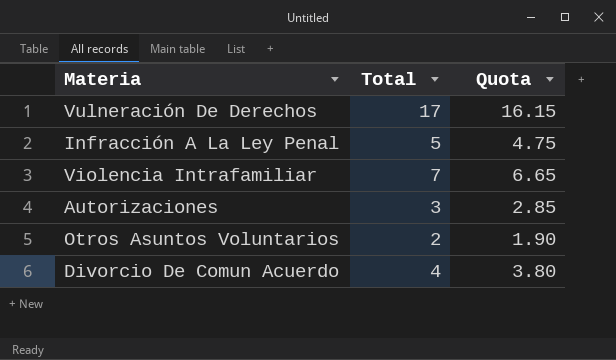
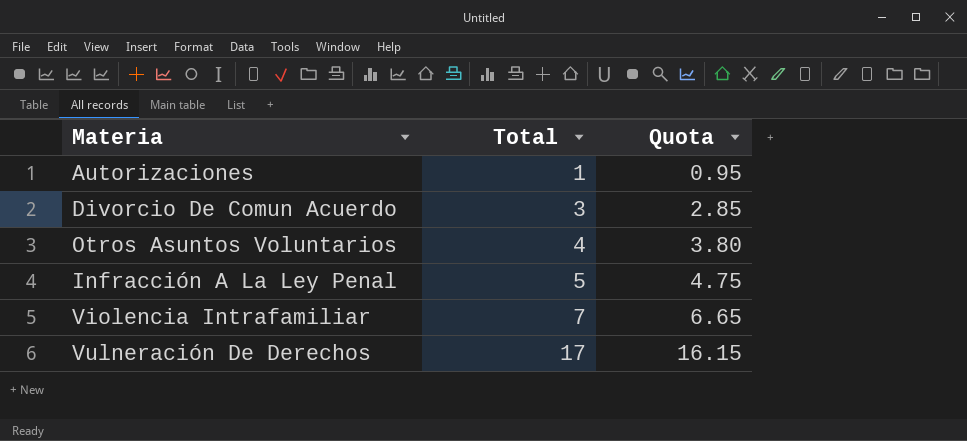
row order: none -> Total ascending
Autorizaciones | Total: 3 -> 1
Autorizaciones | Quota: 2.85 -> 0.95
Divorcio De Comun Acuerdo | Total: 4 -> 3
Divorcio De Comun Acuerdo | Quota: 3.80 -> 2.85
Otros Asuntos Voluntarios | Total: 2 -> 4
Otros Asuntos Voluntarios | Quota: 1.90 -> 3.80

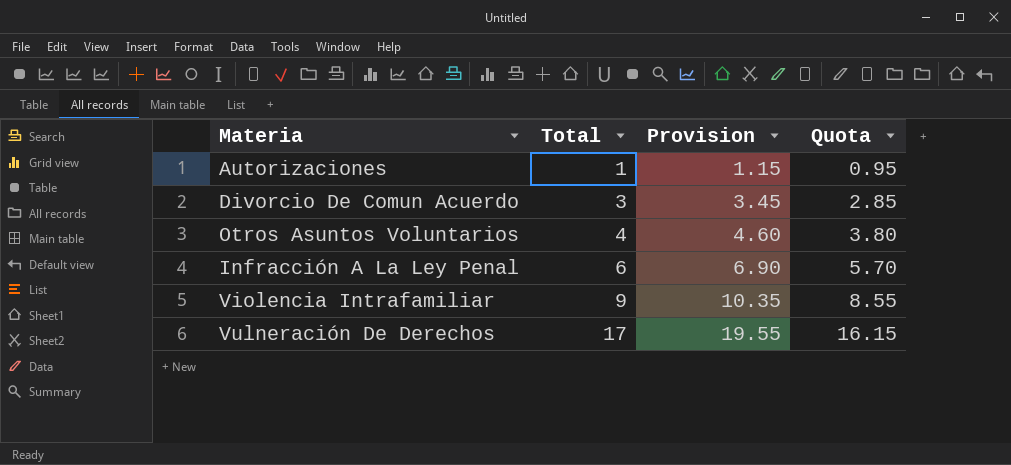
column Provision | formula: none -> [Total] * 1.15
Infracción A La Ley Penal | Total: 5 -> 6
Infracción A La Ley Penal | Quota: 4.75 -> 5.70
Violencia Intrafamiliar | Total: 7 -> 9
Violencia Intrafamiliar | Quota: 6.65 -> 8.55

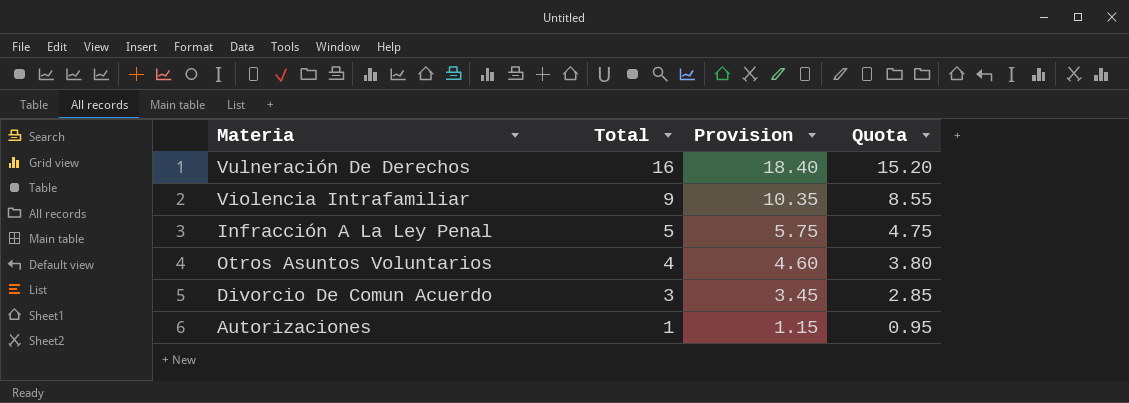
row order: Total ascending -> Total descending
Vulneración De Derechos | Total: 17 -> 16
Vulneración De Derechos | Provision: 19.55 -> 18.40
Vulneración De Derechos | Quota: 16.15 -> 15.20
Infracción A La Ley Penal | Total: 6 -> 5
Infracción A La Ley Penal | Provision: 6.90 -> 5.75
Infracción A La Ley Penal | Quota: 5.70 -> 4.75

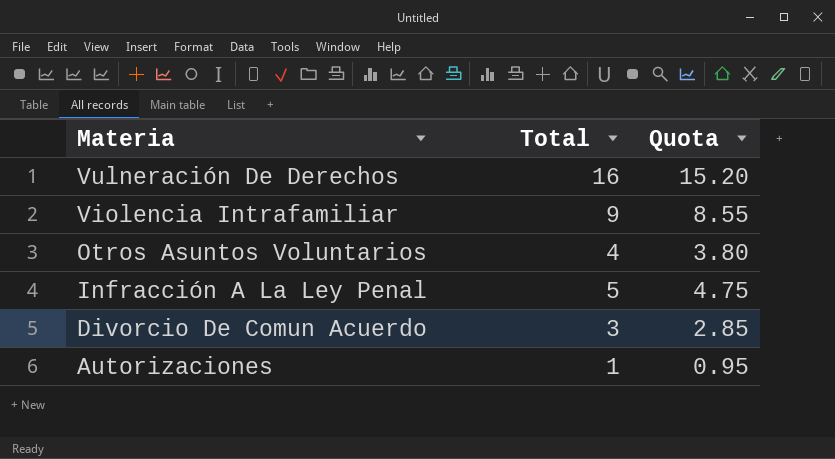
row order: Total descending -> Materia descending
column Provision | formula: [Total] * 1.15 -> none

